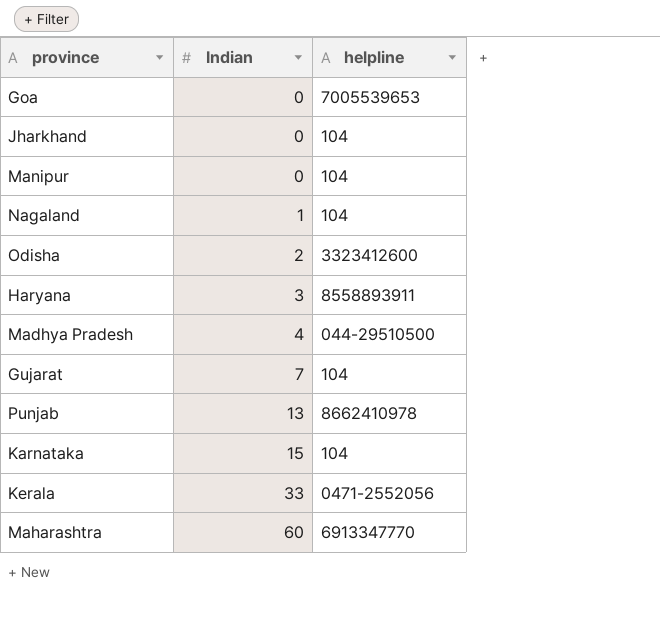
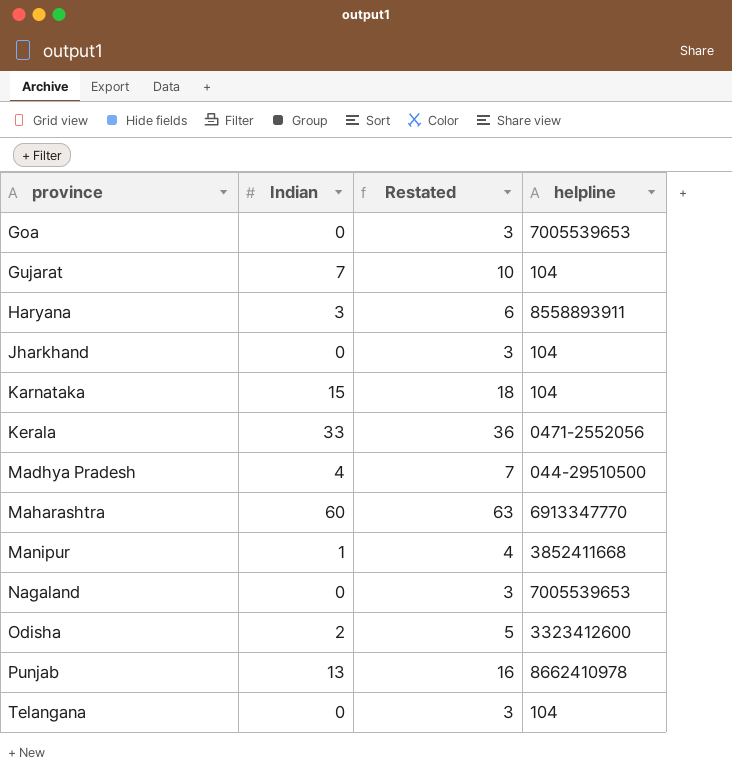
row order: Indian ascending -> province ascending
column Restated | formula: none -> [Indian] + 3
Manipur | Indian: 0 -> 1
Manipur | helpline: 104 -> 3852411668
Nagaland | Indian: 1 -> 0
Nagaland | helpline: 104 -> 7005539653
row Telangana: none -> 0 | 3 | 104

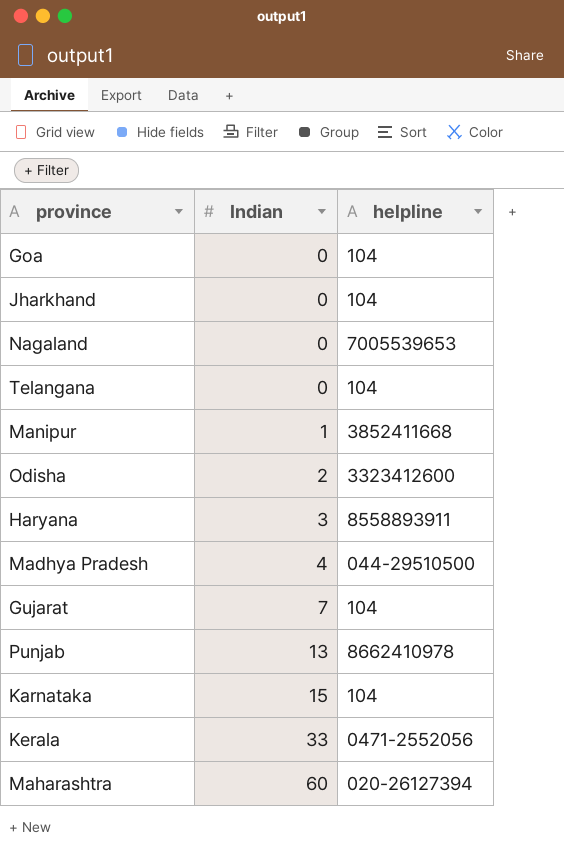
row order: province ascending -> Indian ascending
column Restated | formula: [Indian] + 3 -> none
Goa | helpline: 7005539653 -> 104
Maharashtra | helpline: 6913347770 -> 020-26127394

